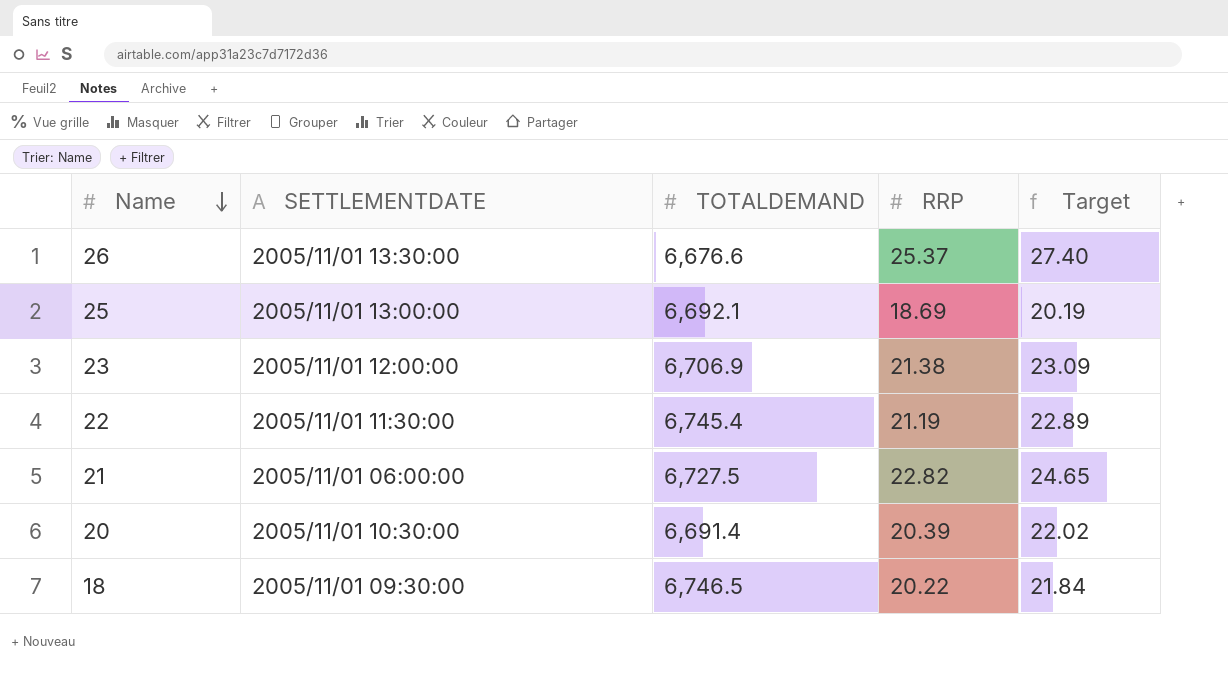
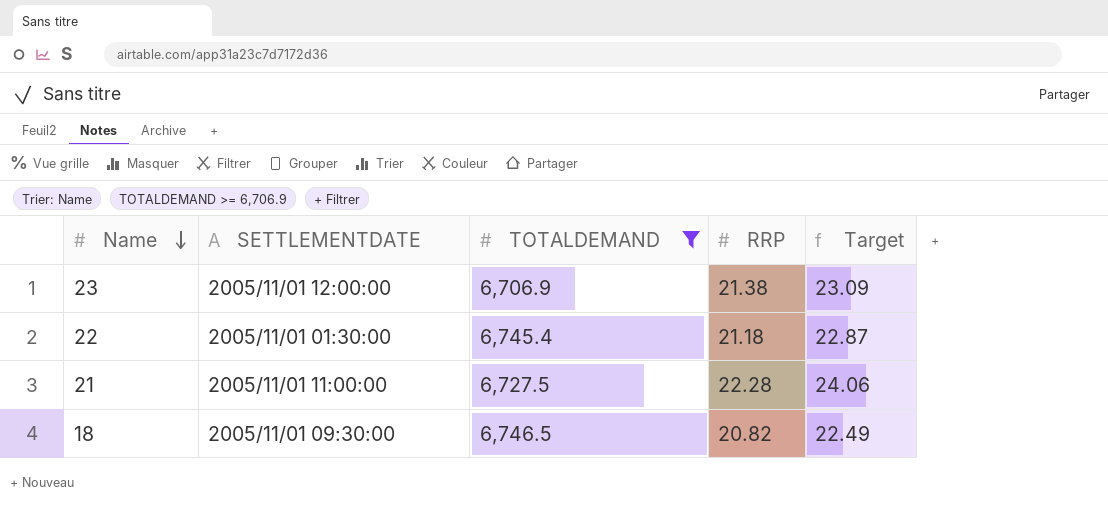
filter: none -> TOTALDEMAND >= 6,706.9
22 | SETTLEMENTDATE: 2005/11/01 11:30:00 -> 2005/11/01 01:30:00
22 | RRP: 21.19 -> 21.18
22 | Target: 22.89 -> 22.87
21 | SETTLEMENTDATE: 2005/11/01 06:00:00 -> 2005/11/01 11:00:00
21 | RRP: 22.82 -> 22.28
21 | Target: 24.65 -> 24.06
18 | RRP: 20.22 -> 20.82
18 | Target: 21.84 -> 22.49

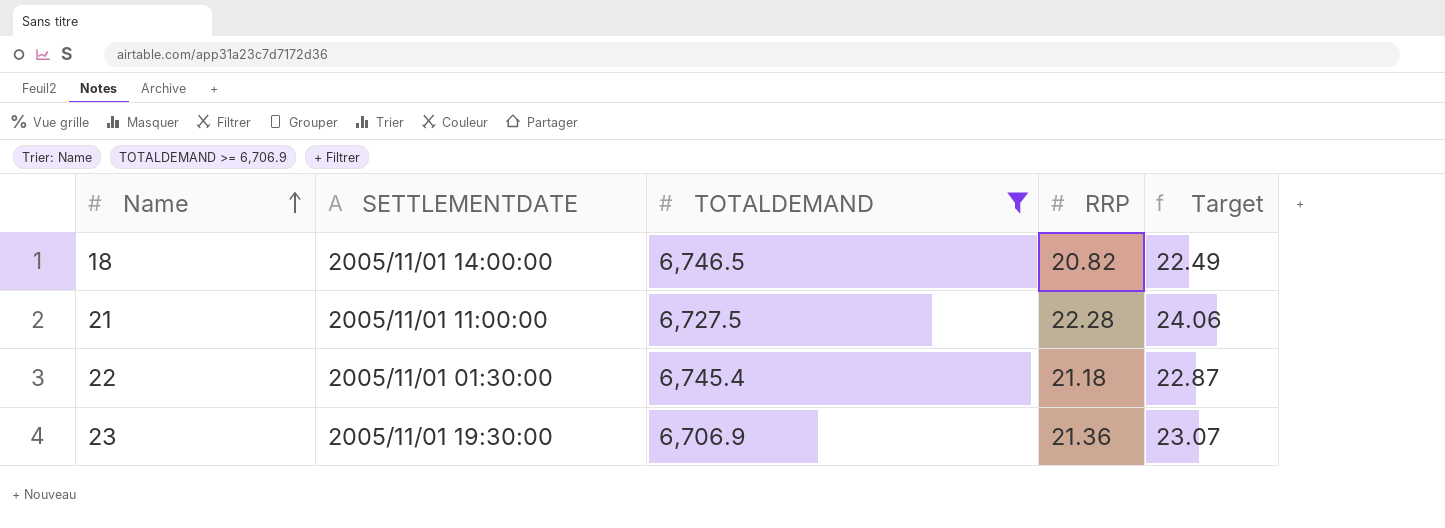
row order: Name descending -> Name ascending
18 | SETTLEMENTDATE: 2005/11/01 09:30:00 -> 2005/11/01 14:00:00
23 | SETTLEMENTDATE: 2005/11/01 12:00:00 -> 2005/11/01 19:30:00
23 | RRP: 21.38 -> 21.36
23 | Target: 23.09 -> 23.07

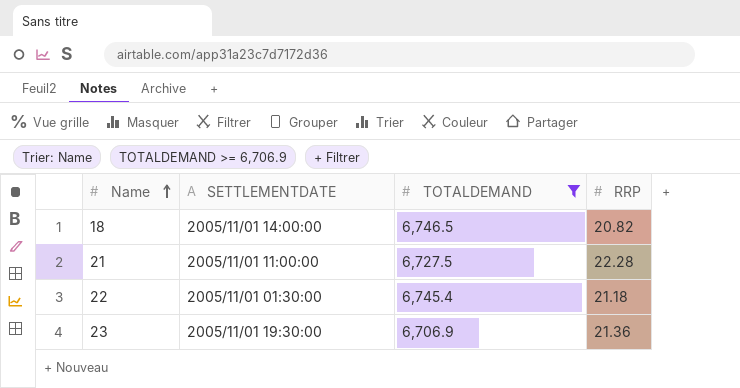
column Target | formula: [RRP] * 1.08 -> none

